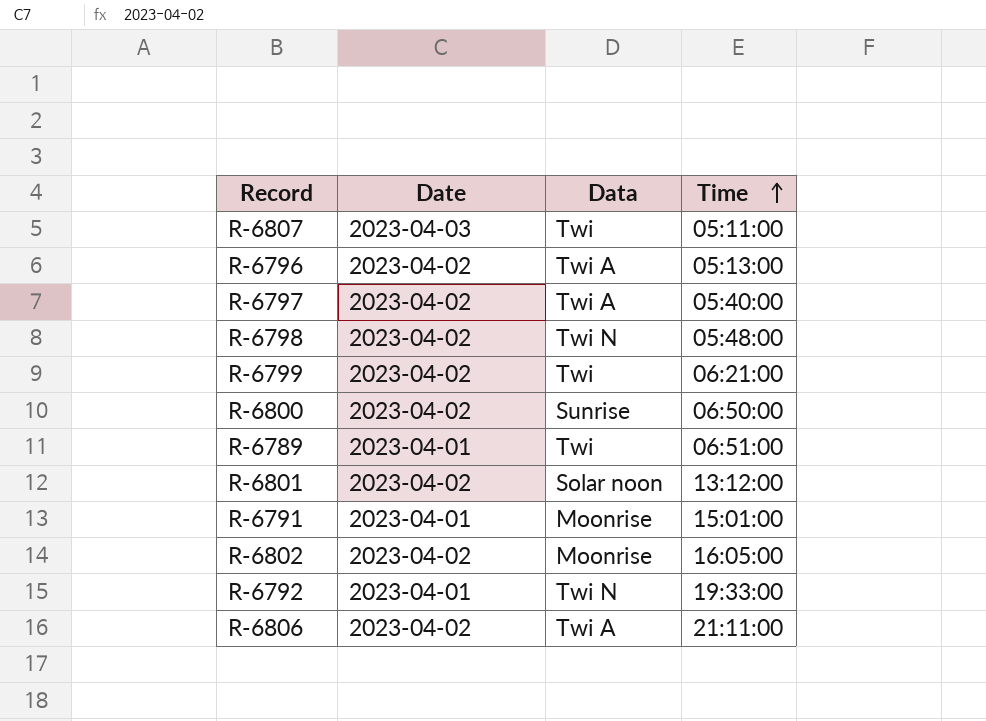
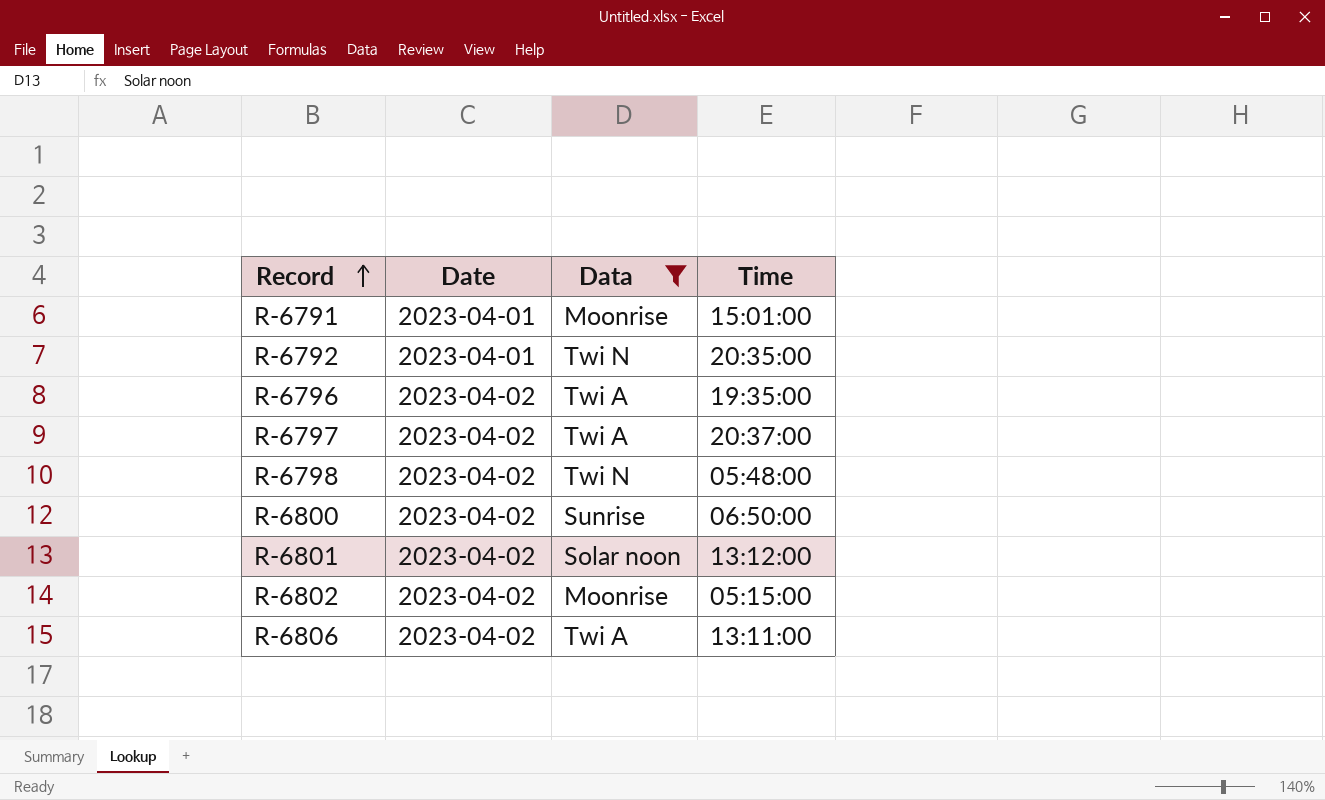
filter: none -> Data != Twi
row order: Time ascending -> Record ascending
R-6792 | Time: 19:33:00 -> 20:35:00
R-6796 | Time: 05:13:00 -> 19:35:00
R-6797 | Time: 05:40:00 -> 20:37:00
R-6802 | Time: 16:05:00 -> 05:15:00
R-6806 | Time: 21:11:00 -> 13:11:00

